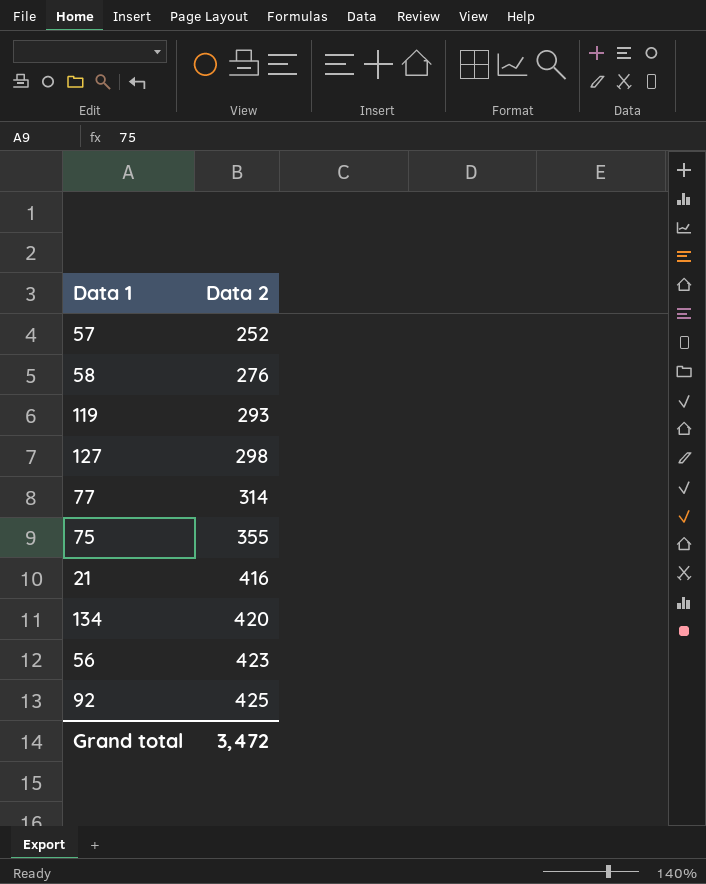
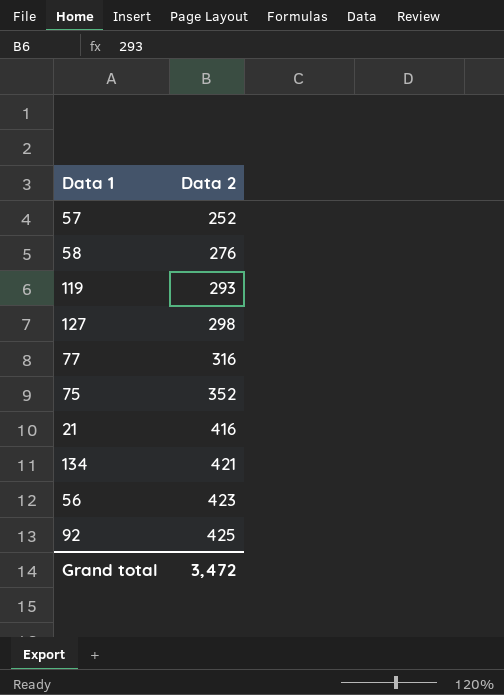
77 | Data 2: 314 -> 316
75 | Data 2: 355 -> 352
134 | Data 2: 420 -> 421

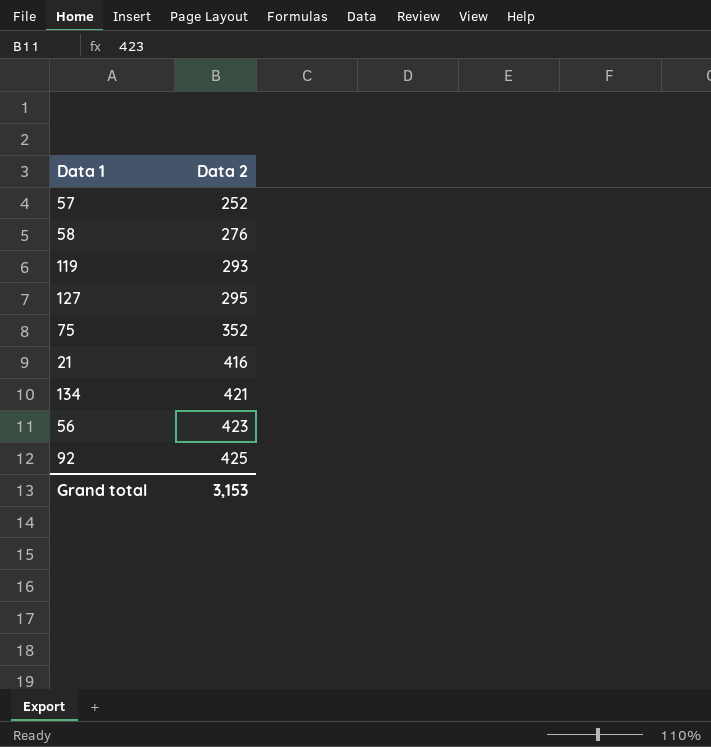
row 77: 316 -> none
127 | Data 2: 298 -> 295
Grand total | Data 2: 3,472 -> 3,153

